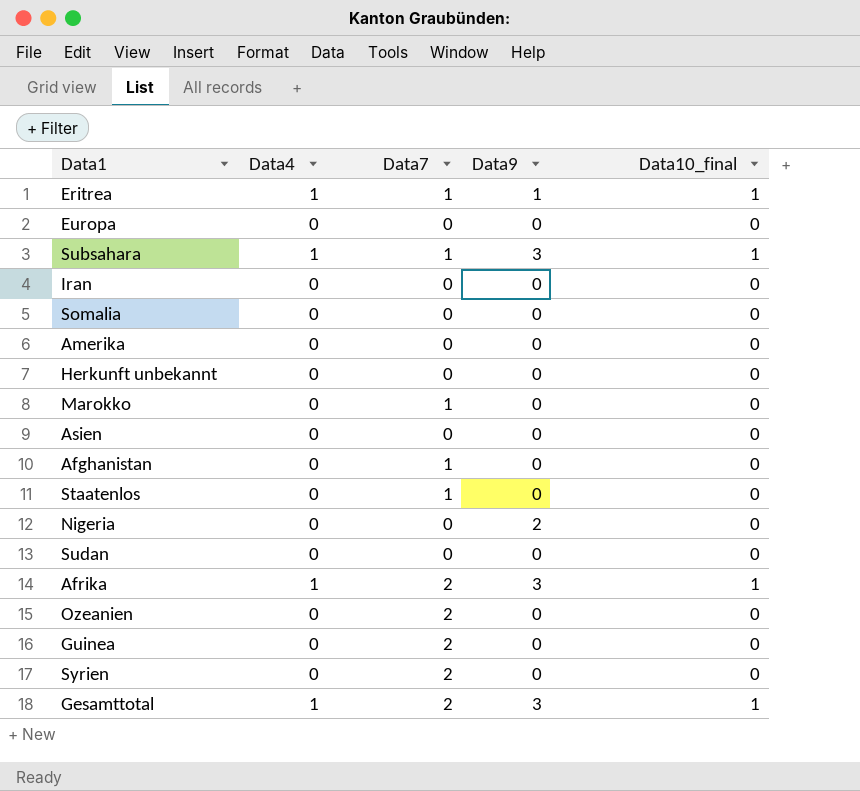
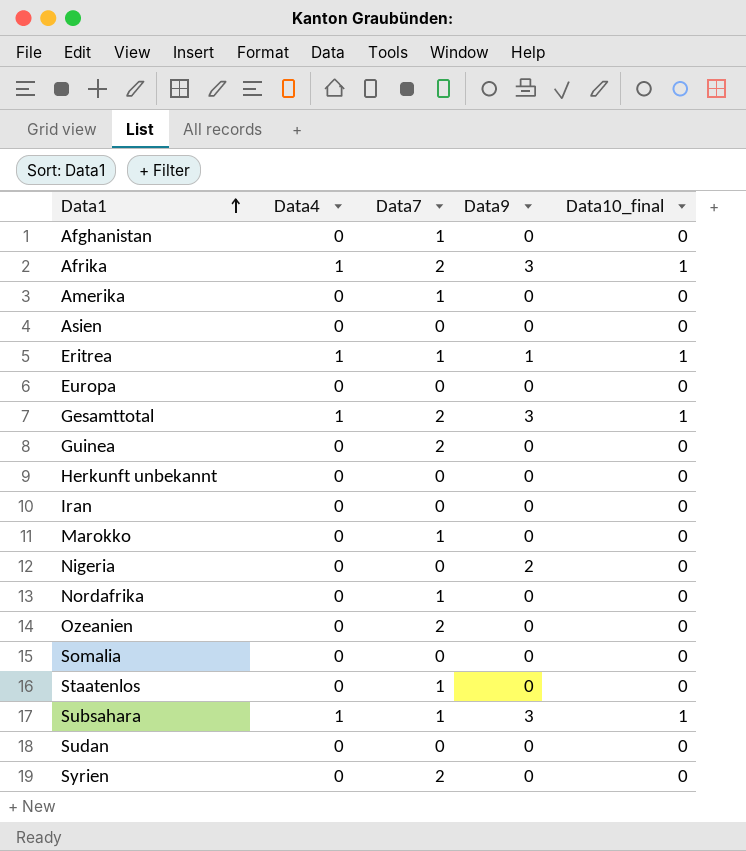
row order: none -> Data1 ascending
Amerika | Data7: 0 -> 1
row Nordafrika: none -> 0 | 1 | 0 | 0

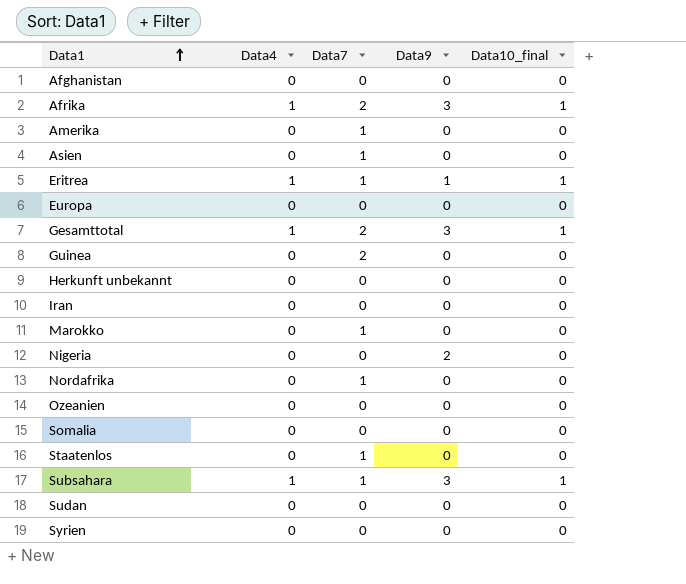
Afghanistan | Data7: 1 -> 0
Asien | Data7: 0 -> 1
Ozeanien | Data7: 2 -> 0
Syrien | Data7: 2 -> 0

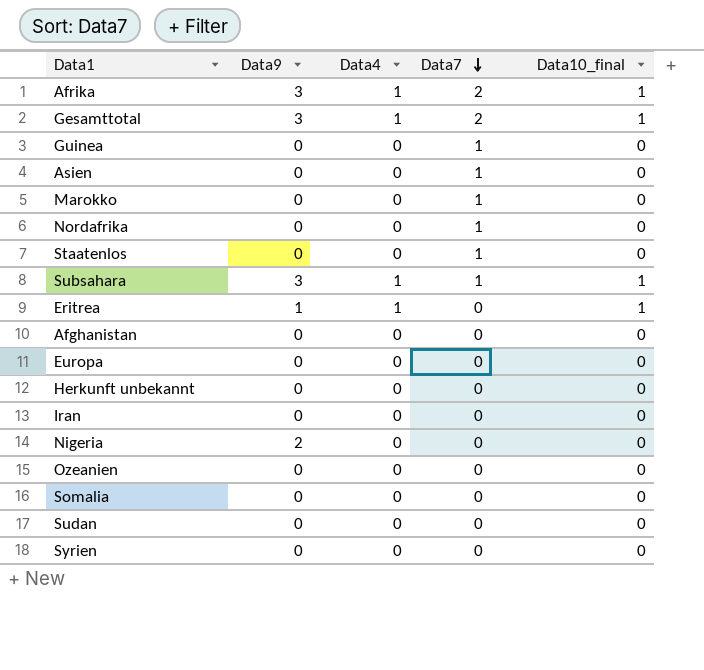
row order: Data1 ascending -> Data7 descending
column Data9 | position: 4 -> 2
row Amerika: 0 | 1 | 0 | 0 -> none
Guinea | Data7: 2 -> 1
Eritrea | Data7: 1 -> 0

